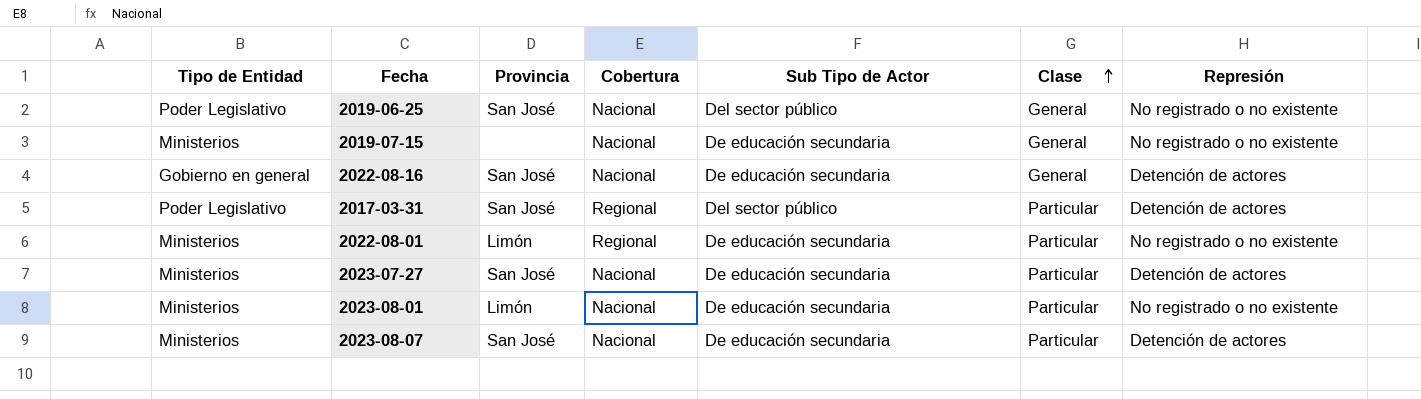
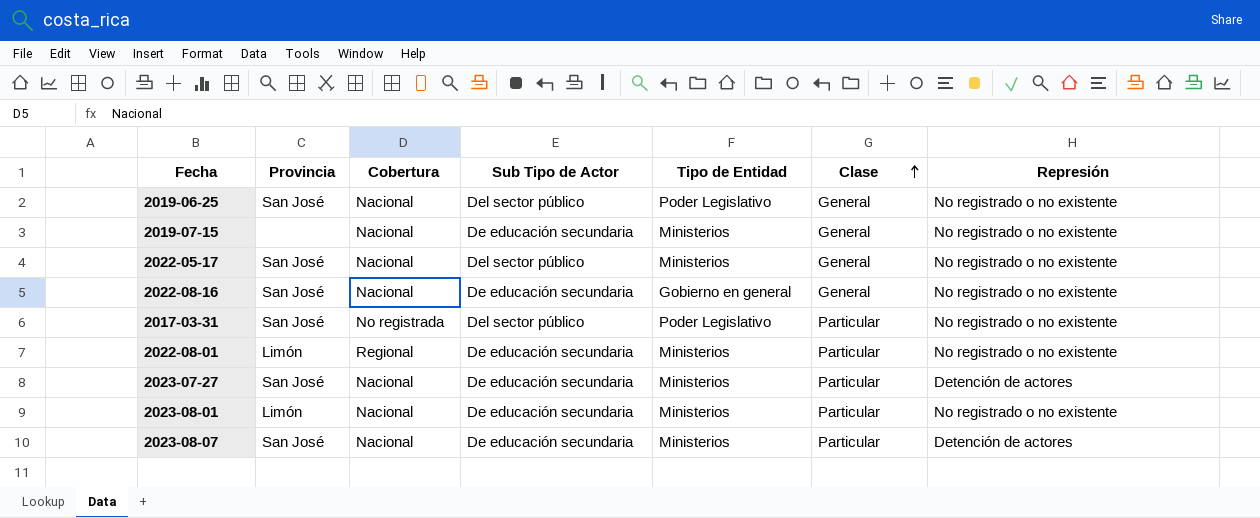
column Tipo de Entidad | position: 1 -> 5
row 2022-05-17: none -> San José | Nacional | Del sector público | Ministerios | General | No registrado o no existente
2022-08-16 | Represión: Detención de actores -> No registrado o no existente
2017-03-31 | Cobertura: Regional -> No registrada
2017-03-31 | Represión: Detención de actores -> No registrado o no existente

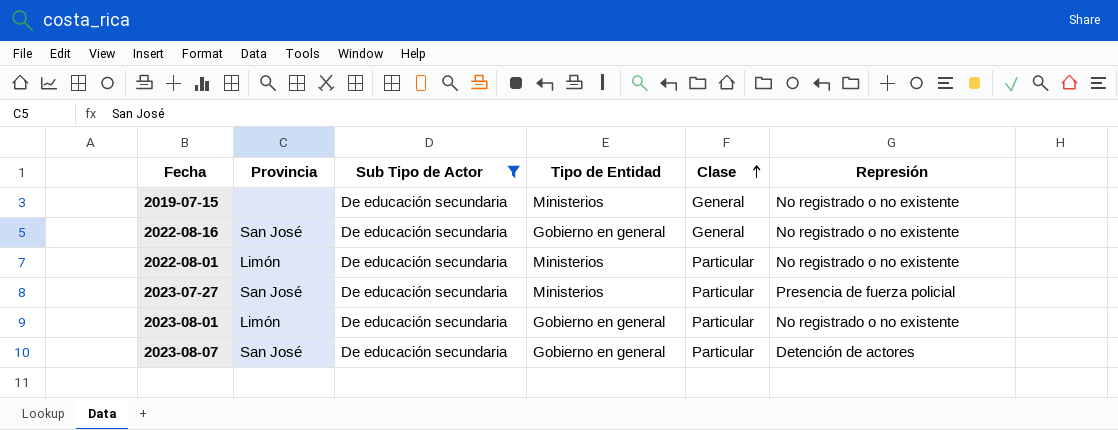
filter: none -> Sub Tipo de Actor = De educación secundaria
column Cobertura | position: 3 -> none
2023-07-27 | Represión: Detención de actores -> Presencia de fuerza policial
2023-08-01 | Tipo de Entidad: Ministerios -> Gobierno en general
2023-08-07 | Tipo de Entidad: Ministerios -> Gobierno en general

